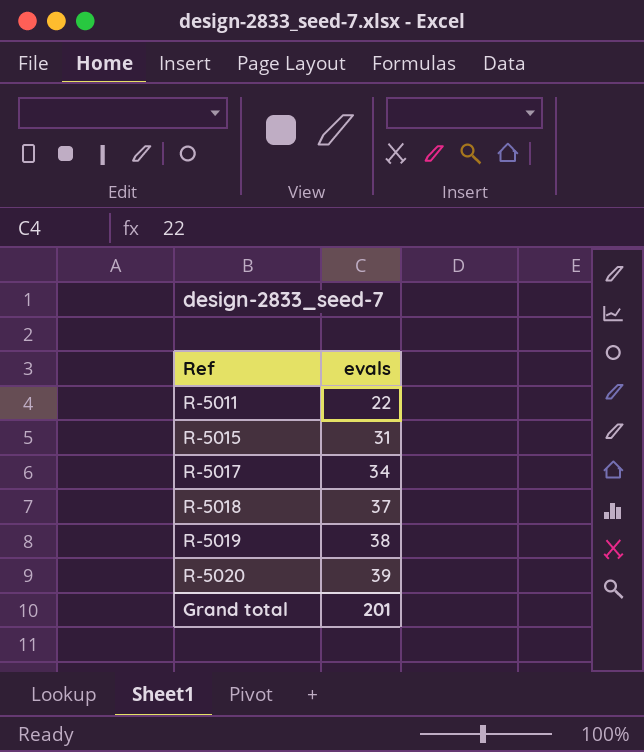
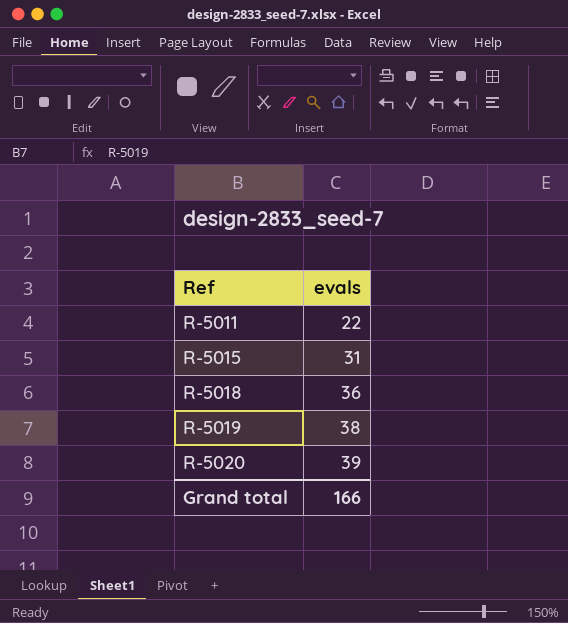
row R-5017: 34 -> none
R-5018 | evals: 37 -> 36
Grand total | evals: 201 -> 166

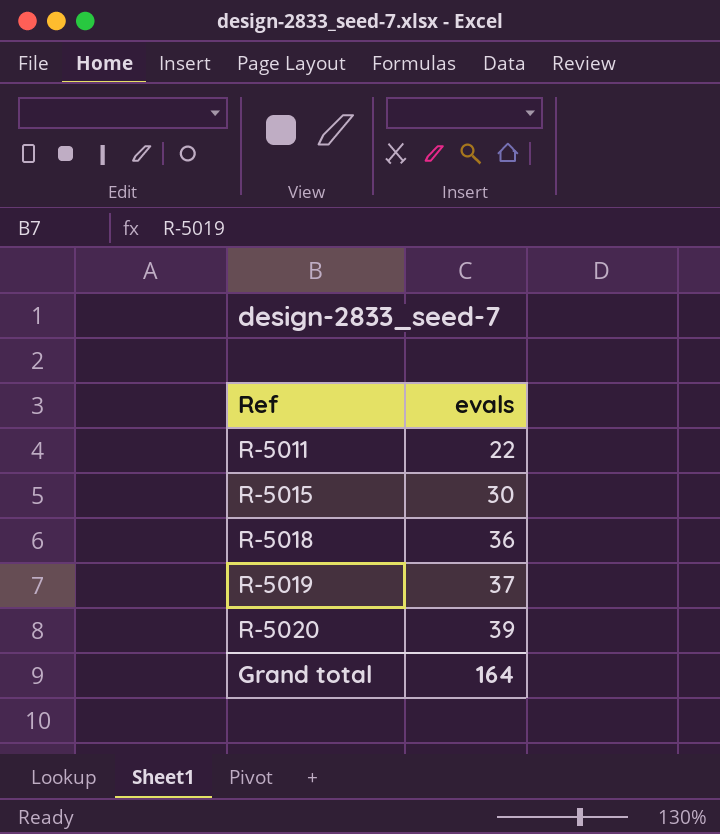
R-5015 | evals: 31 -> 30
R-5019 | evals: 38 -> 37
Grand total | evals: 166 -> 164

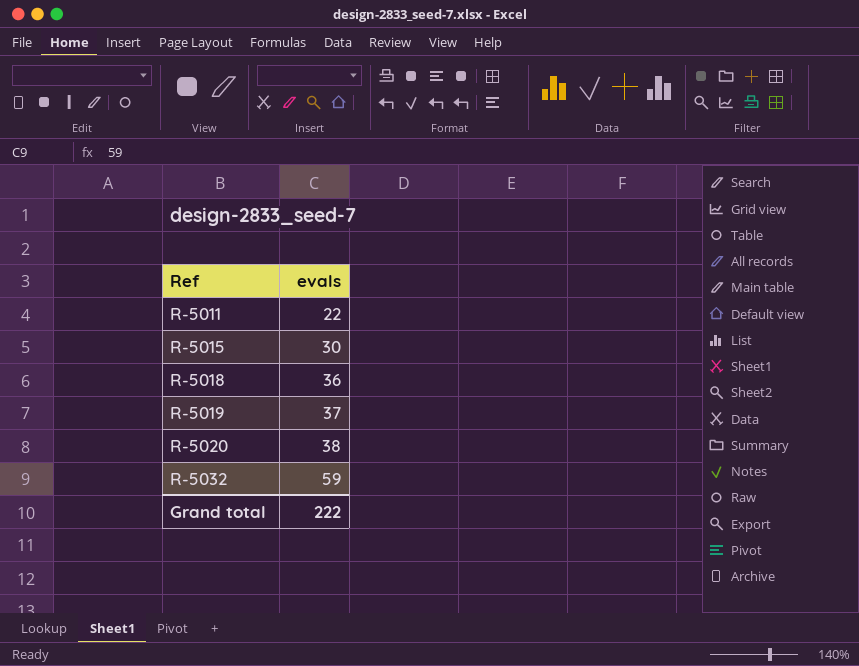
R-5020 | evals: 39 -> 38
row R-5032: none -> 59
Grand total | evals: 164 -> 222

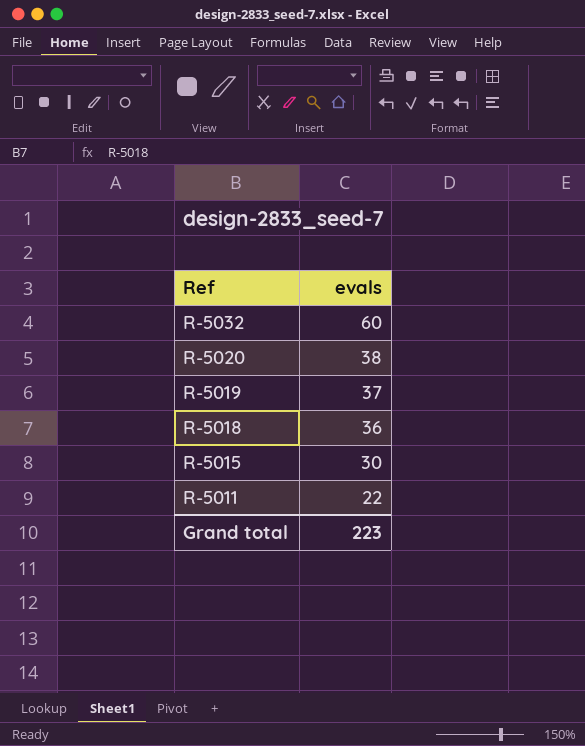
row order: Ref ascending -> Ref descending
R-5032 | evals: 59 -> 60
Grand total | evals: 222 -> 223

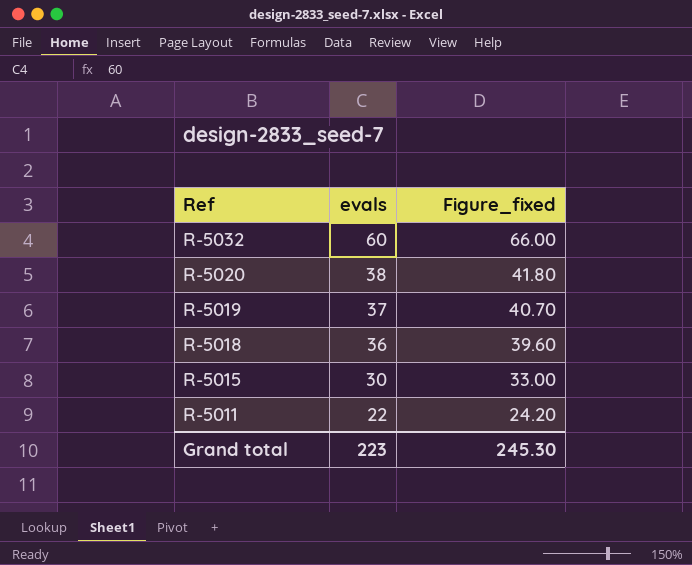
column Figure_fixed | formula: none -> [evals] * 1.1

